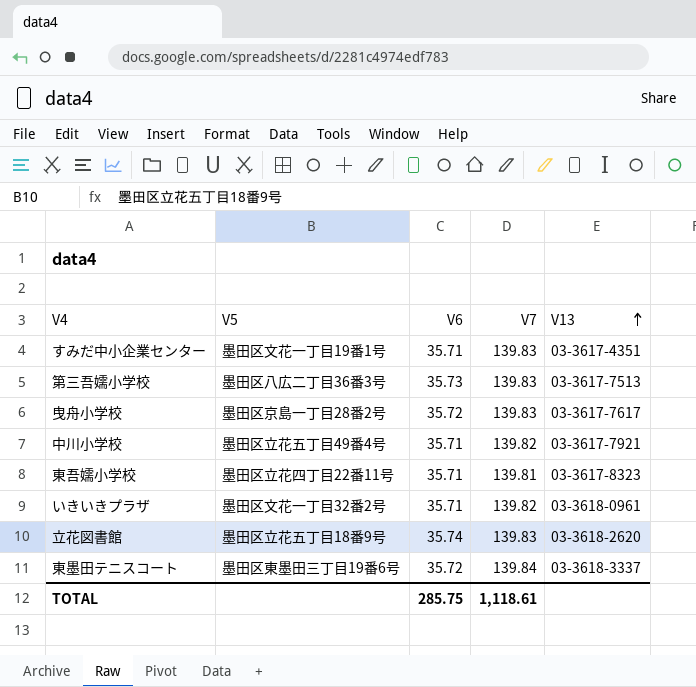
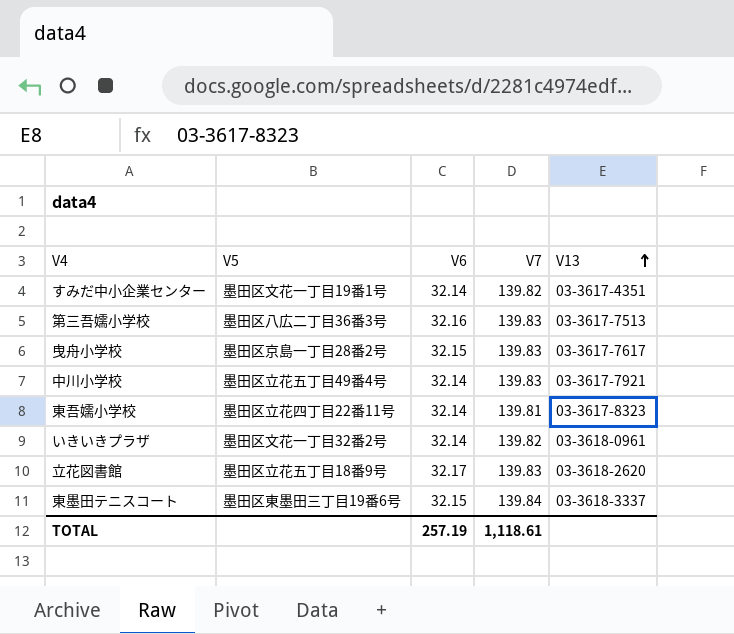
すみだ中小企業センター | V6: 35.71 -> 32.14
すみだ中小企業センター | V7: 139.83 -> 139.82
第三吾嬬小学校 | V6: 35.73 -> 32.16
曳舟小学校 | V6: 35.72 -> 32.15
中川小学校 | V6: 35.71 -> 32.14
中川小学校 | V7: 139.82 -> 139.83
東吾嬬小学校 | V6: 35.71 -> 32.14
いきいきプラザ | V6: 35.71 -> 32.14
立花図書館 | V6: 35.74 -> 32.17
東墨田テニスコート | V6: 35.72 -> 32.15
TOTAL | V6: 285.75 -> 257.19

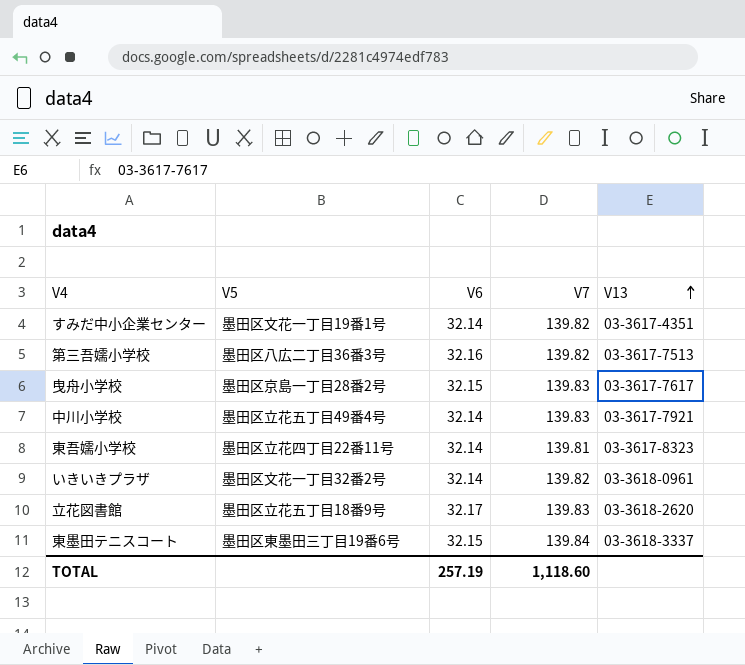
第三吾嬬小学校 | V7: 139.83 -> 139.82
TOTAL | V7: 1,118.61 -> 1,118.60

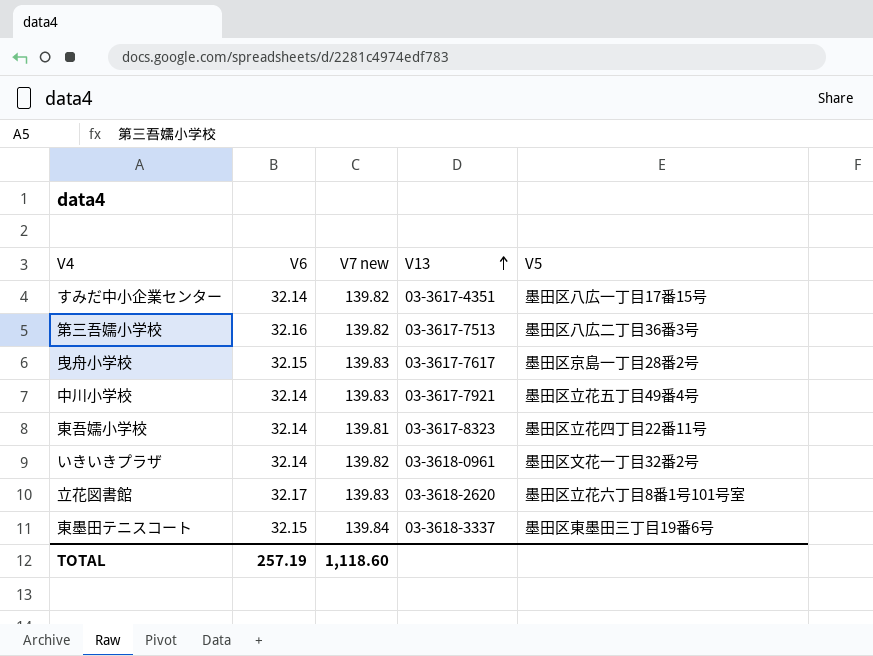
column name: V7 -> V7 new
column V5 | position: 2 -> 5
すみだ中小企業センター | V5: 墨田区文花一丁目19番1号 -> 墨田区八広一丁目17番15号
立花図書館 | V5: 墨田区立花五丁目18番9号 -> 墨田区立花六丁目8番1号101号室

